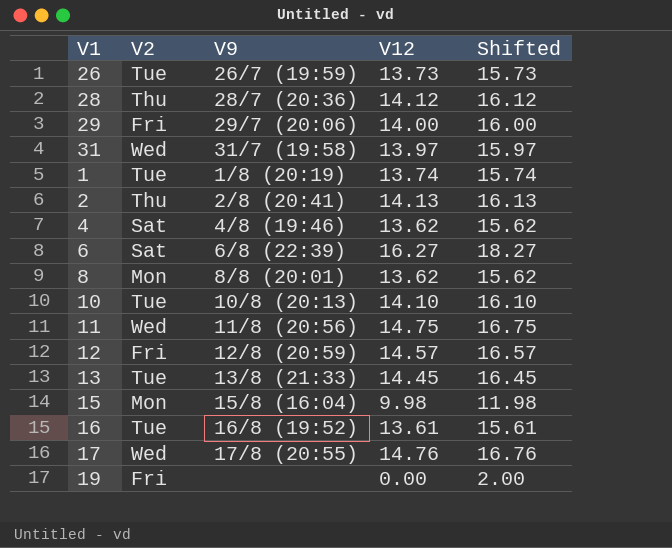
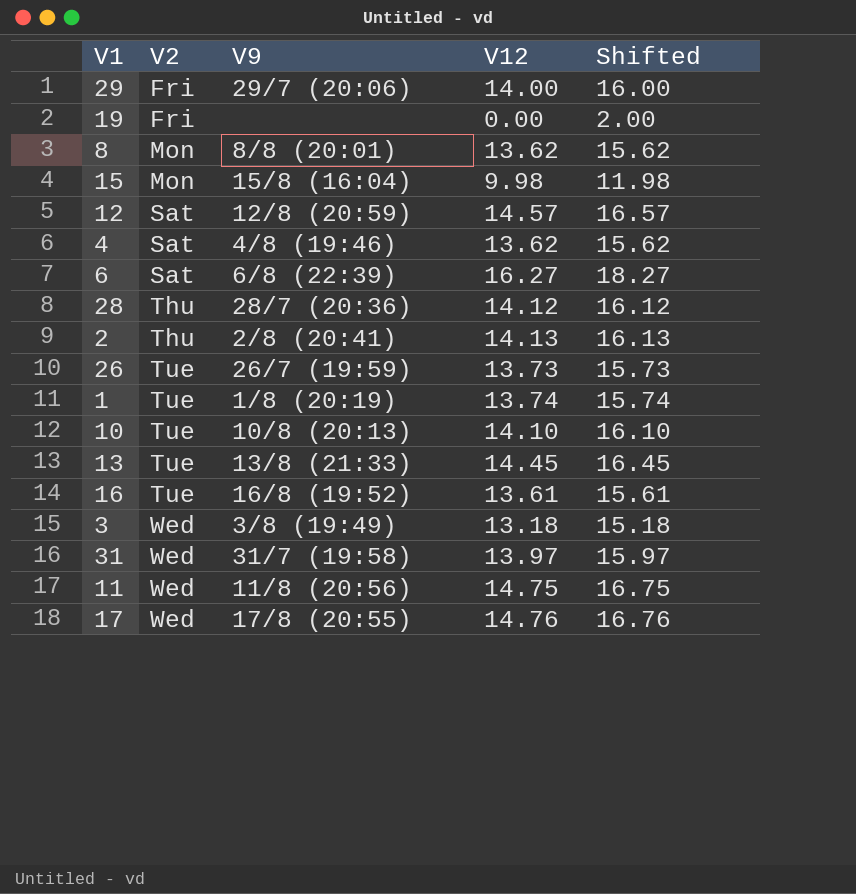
row order: none -> V2 ascending
12 | V2: Fri -> Sat
row 3: none -> Wed | 3/8 (19:49) | 13.18 | 15.18

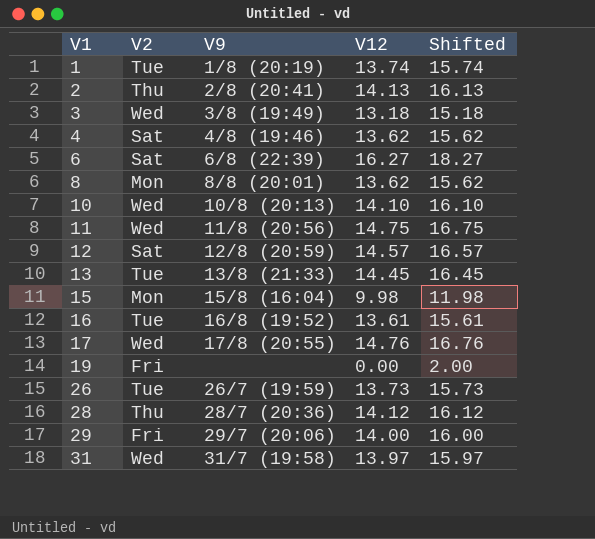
row order: V2 ascending -> V1 ascending
10 | V2: Tue -> Wed

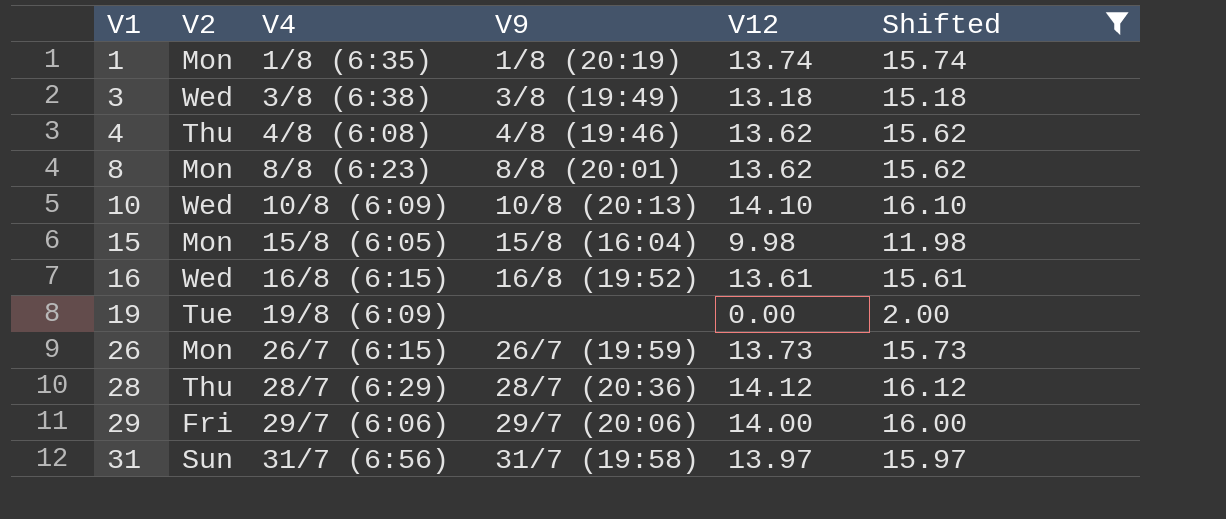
filter: none -> Shifted <= 16.12
column V4 | position: none -> 3
1 | V2: Tue -> Mon
4 | V2: Sat -> Thu
16 | V2: Tue -> Wed
19 | V2: Fri -> Tue
26 | V2: Tue -> Mon
31 | V2: Wed -> Sun

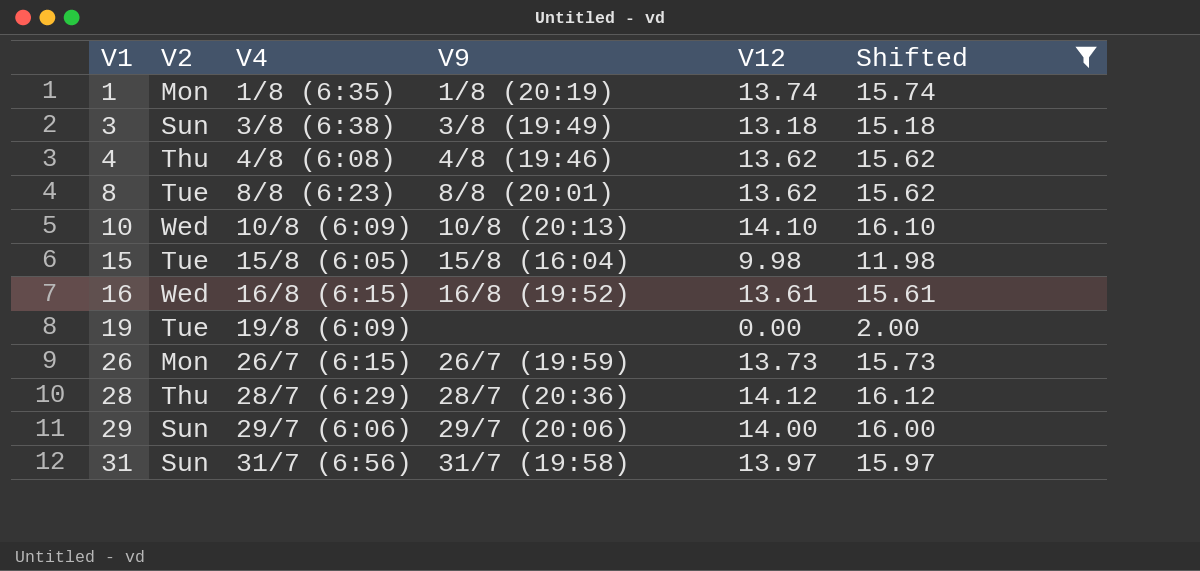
3 | V2: Wed -> Sun
8 | V2: Mon -> Tue
15 | V2: Mon -> Tue
29 | V2: Fri -> Sun

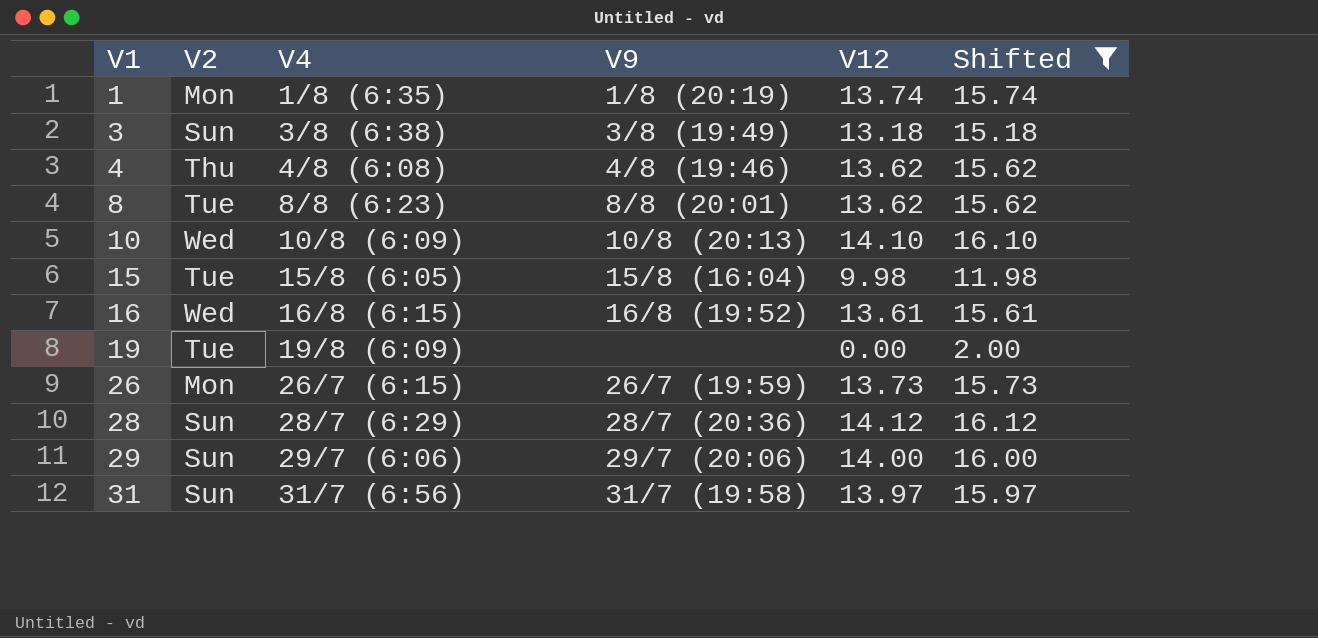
28 | V2: Thu -> Sun

